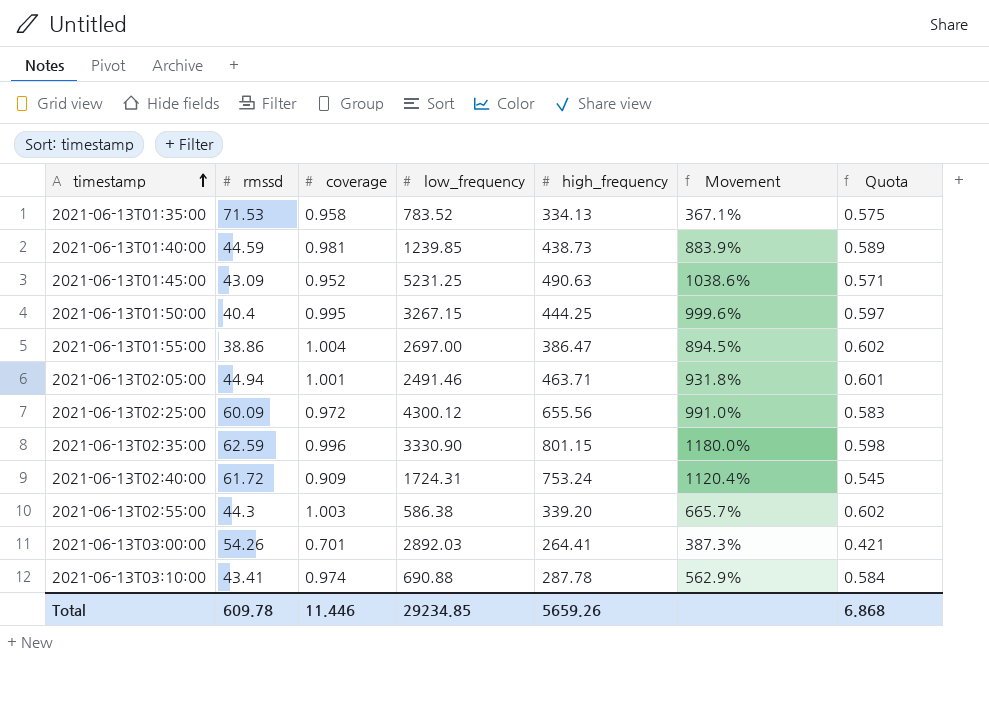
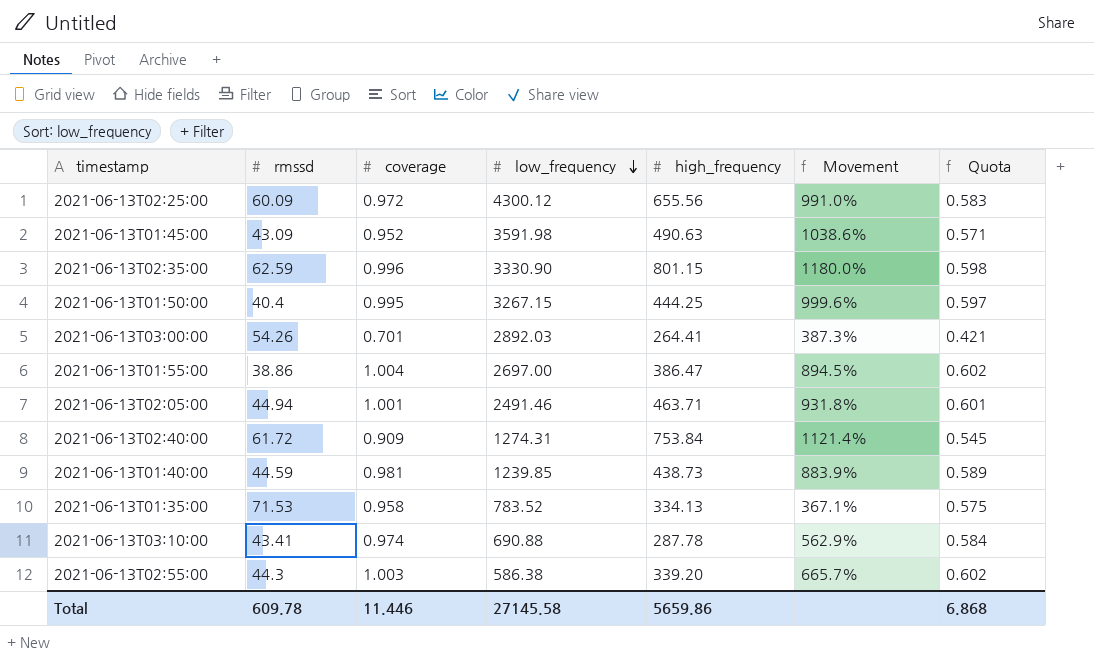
row order: timestamp ascending -> low_frequency descending
2021-06-13T01:45:00 | low_frequency: 5231.25 -> 3591.98
2021-06-13T02:40:00 | low_frequency: 1724.31 -> 1274.31
2021-06-13T02:40:00 | high_frequency: 753.24 -> 753.84
2021-06-13T02:40:00 | Movement: 1120.4% -> 1121.4%
Total | low_frequency: 29234.85 -> 27145.58
Total | high_frequency: 5659.26 -> 5659.86

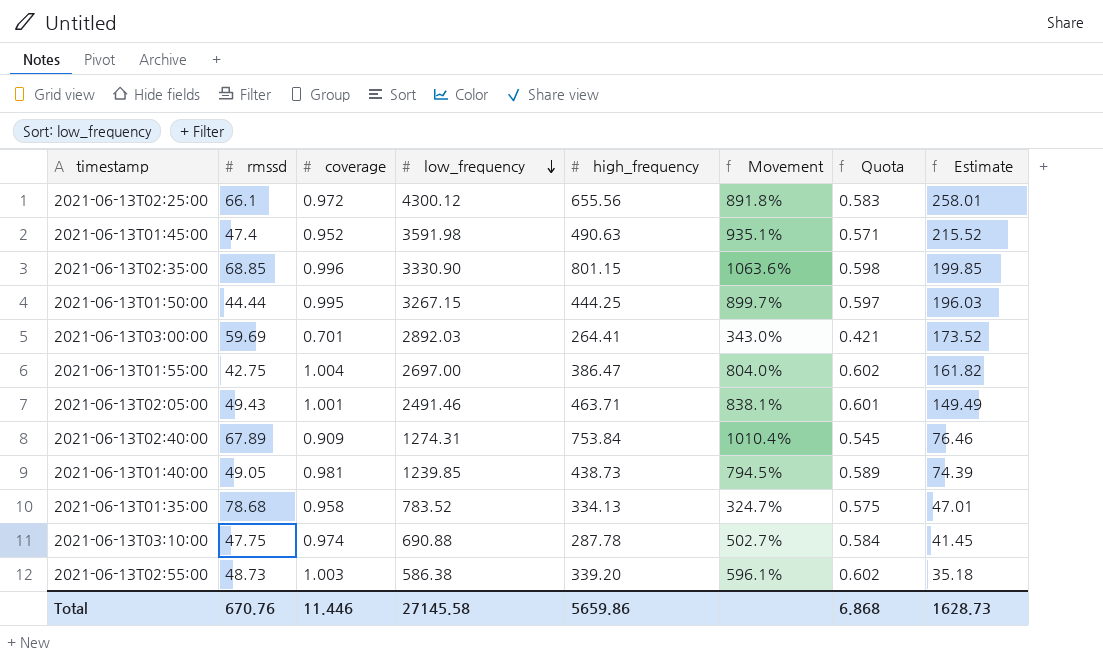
column Estimate | formula: none -> [low_frequency] * 0.06
2021-06-13T02:25:00 | rmssd: 60.09 -> 66.1
2021-06-13T02:25:00 | Movement: 991.0% -> 891.8%
2021-06-13T01:45:00 | rmssd: 43.09 -> 47.4
2021-06-13T01:45:00 | Movement: 1038.6% -> 935.1%
2021-06-13T02:35:00 | rmssd: 62.59 -> 68.85
2021-06-13T02:35:00 | Movement: 1180.0% -> 1063.6%
2021-06-13T01:50:00 | rmssd: 40.4 -> 44.44
2021-06-13T01:50:00 | Movement: 999.6% -> 899.7%
2021-06-13T03:00:00 | rmssd: 54.26 -> 59.69
2021-06-13T03:00:00 | Movement: 387.3% -> 343.0%
2021-06-13T01:55:00 | rmssd: 38.86 -> 42.75
2021-06-13T01:55:00 | Movement: 894.5% -> 804.0%
2021-06-13T02:05:00 | rmssd: 44.94 -> 49.43
2021-06-13T02:05:00 | Movement: 931.8% -> 838.1%
2021-06-13T02:40:00 | rmssd: 61.72 -> 67.89
2021-06-13T02:40:00 | Movement: 1121.4% -> 1010.4%
2021-06-13T01:40:00 | rmssd: 44.59 -> 49.05
2021-06-13T01:40:00 | Movement: 883.9% -> 794.5%
2021-06-13T01:35:00 | rmssd: 71.53 -> 78.68
2021-06-13T01:35:00 | Movement: 367.1% -> 324.7%
2021-06-13T03:10:00 | rmssd: 43.41 -> 47.75
2021-06-13T03:10:00 | Movement: 562.9% -> 502.7%
2021-06-13T02:55:00 | rmssd: 44.3 -> 48.73
2021-06-13T02:55:00 | Movement: 665.7% -> 596.1%
Total | rmssd: 609.78 -> 670.76

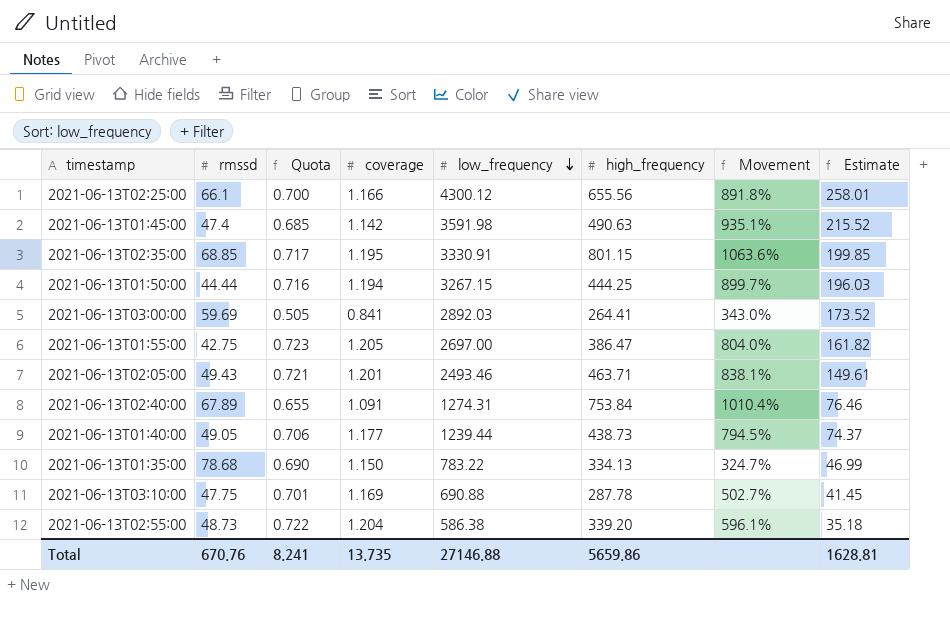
column Quota | position: 7 -> 3
2021-06-13T02:25:00 | Quota: 0.583 -> 0.700
2021-06-13T02:25:00 | coverage: 0.972 -> 1.166
2021-06-13T01:45:00 | Quota: 0.571 -> 0.685
2021-06-13T01:45:00 | coverage: 0.952 -> 1.142
2021-06-13T02:35:00 | Quota: 0.598 -> 0.717
2021-06-13T02:35:00 | coverage: 0.996 -> 1.195
2021-06-13T02:35:00 | low_frequency: 3330.90 -> 3330.91
2021-06-13T01:50:00 | Quota: 0.597 -> 0.716
2021-06-13T01:50:00 | coverage: 0.995 -> 1.194
2021-06-13T03:00:00 | Quota: 0.421 -> 0.505
2021-06-13T03:00:00 | coverage: 0.701 -> 0.841
2021-06-13T01:55:00 | Quota: 0.602 -> 0.723
2021-06-13T01:55:00 | coverage: 1.004 -> 1.205
2021-06-13T02:05:00 | Quota: 0.601 -> 0.721
2021-06-13T02:05:00 | coverage: 1.001 -> 1.201
2021-06-13T02:05:00 | low_frequency: 2491.46 -> 2493.46
2021-06-13T02:05:00 | Estimate: 149.49 -> 149.61
2021-06-13T02:40:00 | Quota: 0.545 -> 0.655
2021-06-13T02:40:00 | coverage: 0.909 -> 1.091
2021-06-13T01:40:00 | Quota: 0.589 -> 0.706
2021-06-13T01:40:00 | coverage: 0.981 -> 1.177
2021-06-13T01:40:00 | low_frequency: 1239.85 -> 1239.44
2021-06-13T01:40:00 | Estimate: 74.39 -> 74.37
2021-06-13T01:35:00 | Quota: 0.575 -> 0.690
2021-06-13T01:35:00 | coverage: 0.958 -> 1.150
2021-06-13T01:35:00 | low_frequency: 783.52 -> 783.22
2021-06-13T01:35:00 | Estimate: 47.01 -> 46.99
2021-06-13T03:10:00 | Quota: 0.584 -> 0.701
2021-06-13T03:10:00 | coverage: 0.974 -> 1.169
2021-06-13T02:55:00 | Quota: 0.602 -> 0.722
2021-06-13T02:55:00 | coverage: 1.003 -> 1.204
Total | Quota: 6.868 -> 8.241
Total | coverage: 11.446 -> 13.735
Total | low_frequency: 27145.58 -> 27146.88
Total | Estimate: 1628.73 -> 1628.81

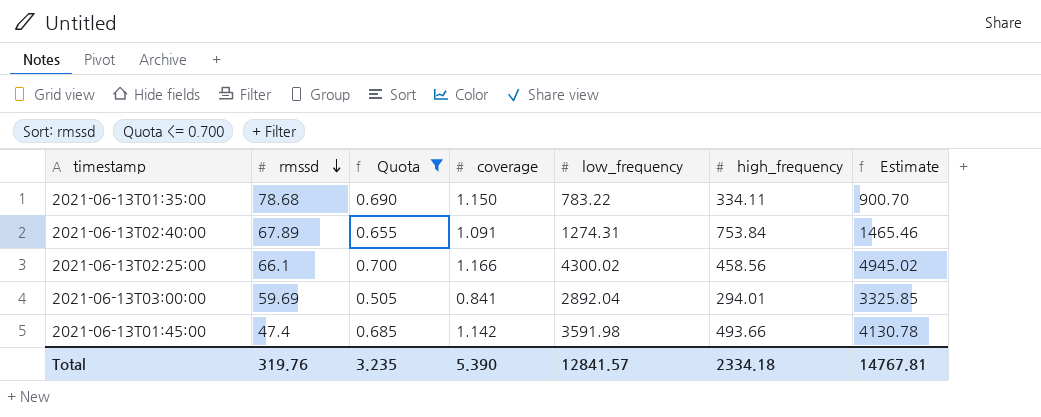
filter: none -> Quota <= 0.700
row order: low_frequency descending -> rmssd descending
column Movement | formula: ([high_frequency] - [rmssd]) / [rmssd] -> none
column Estimate | formula: [low_frequency] * 0.06 -> [low_frequency] * 1.15
2021-06-13T01:35:00 | high_frequency: 334.13 -> 334.11
2021-06-13T02:25:00 | low_frequency: 4300.12 -> 4300.02
2021-06-13T02:25:00 | high_frequency: 655.56 -> 458.56
2021-06-13T03:00:00 | low_frequency: 2892.03 -> 2892.04
2021-06-13T03:00:00 | high_frequency: 264.41 -> 294.01
2021-06-13T01:45:00 | high_frequency: 490.63 -> 493.66
Total | rmssd: 670.76 -> 319.76
Total | Quota: 8.241 -> 3.235
Total | coverage: 13.735 -> 5.390
Total | low_frequency: 27146.88 -> 12841.57
Total | high_frequency: 5659.86 -> 2334.18
Total | Estimate: 1628.81 -> 14767.81

